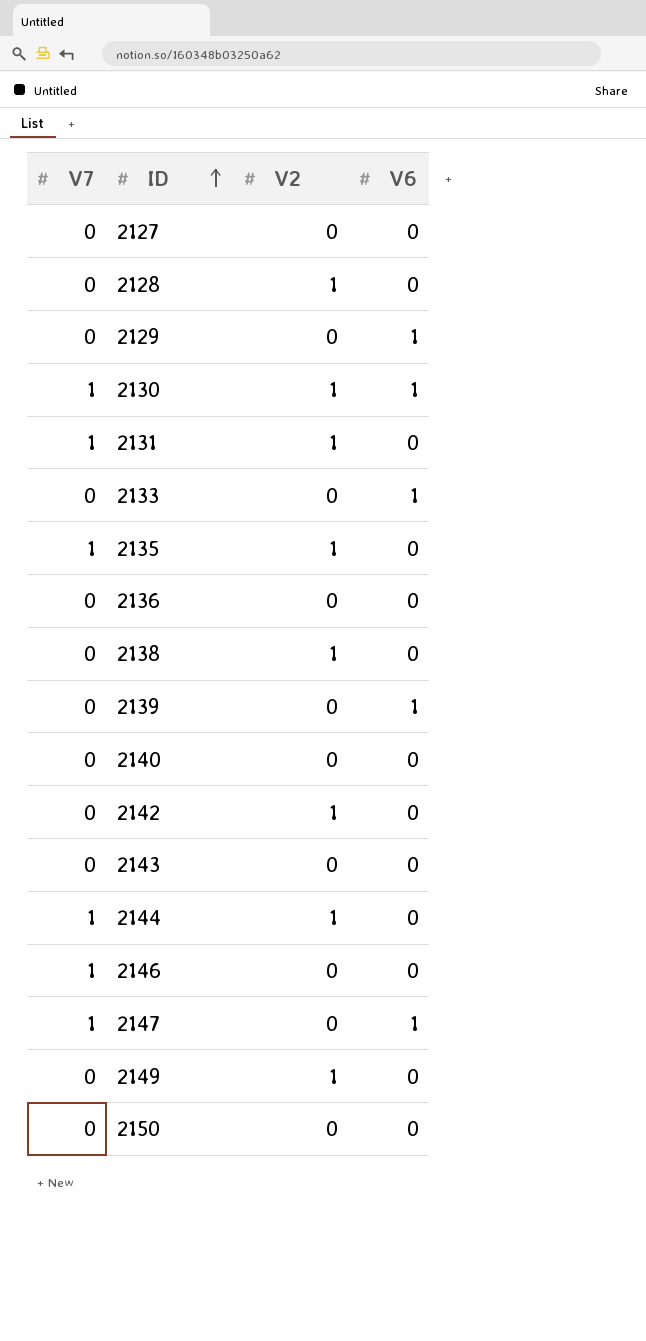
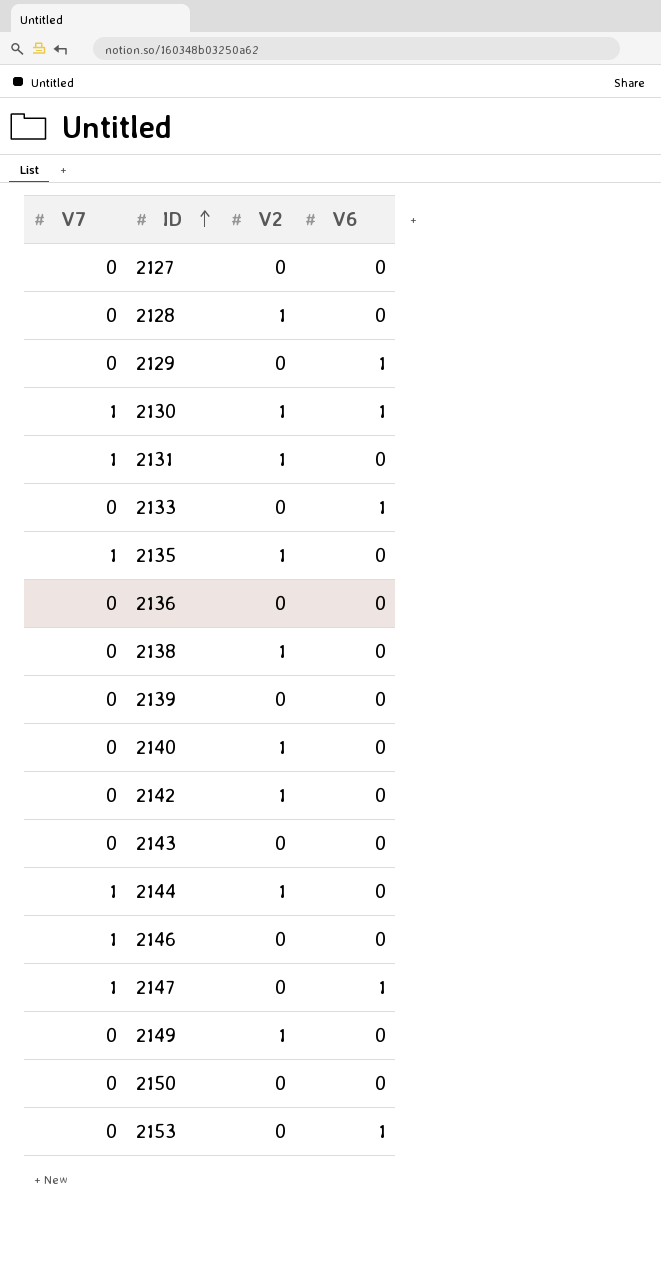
2139 | V6: 1 -> 0
2140 | V2: 0 -> 1
row 2153: none -> 0 | 0 | 1

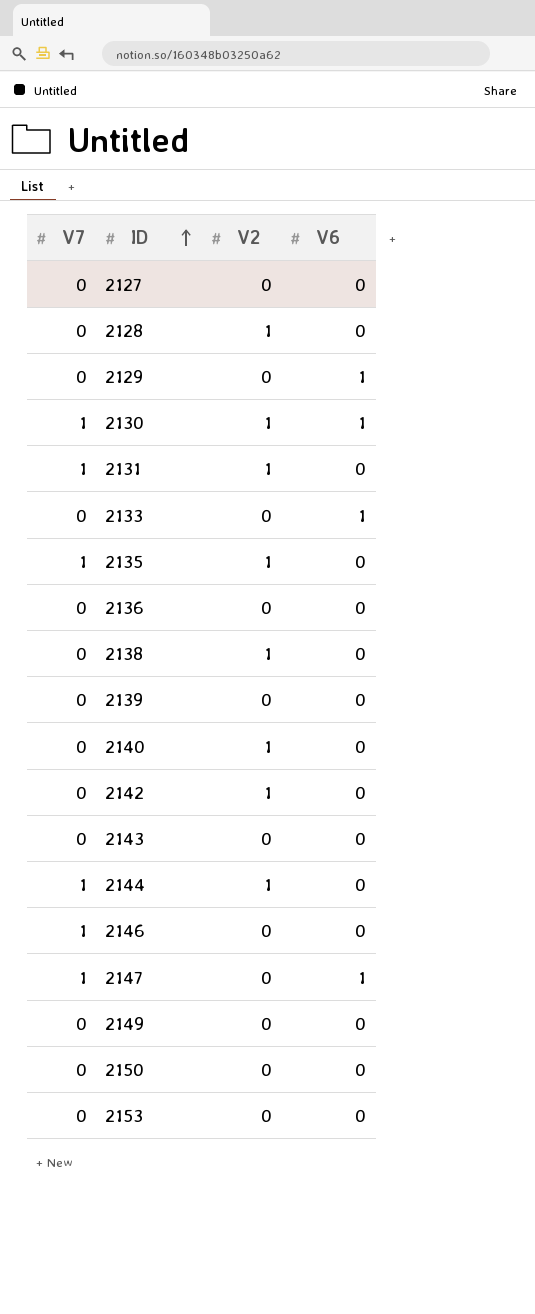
2149 | V2: 1 -> 0
2153 | V6: 1 -> 0

